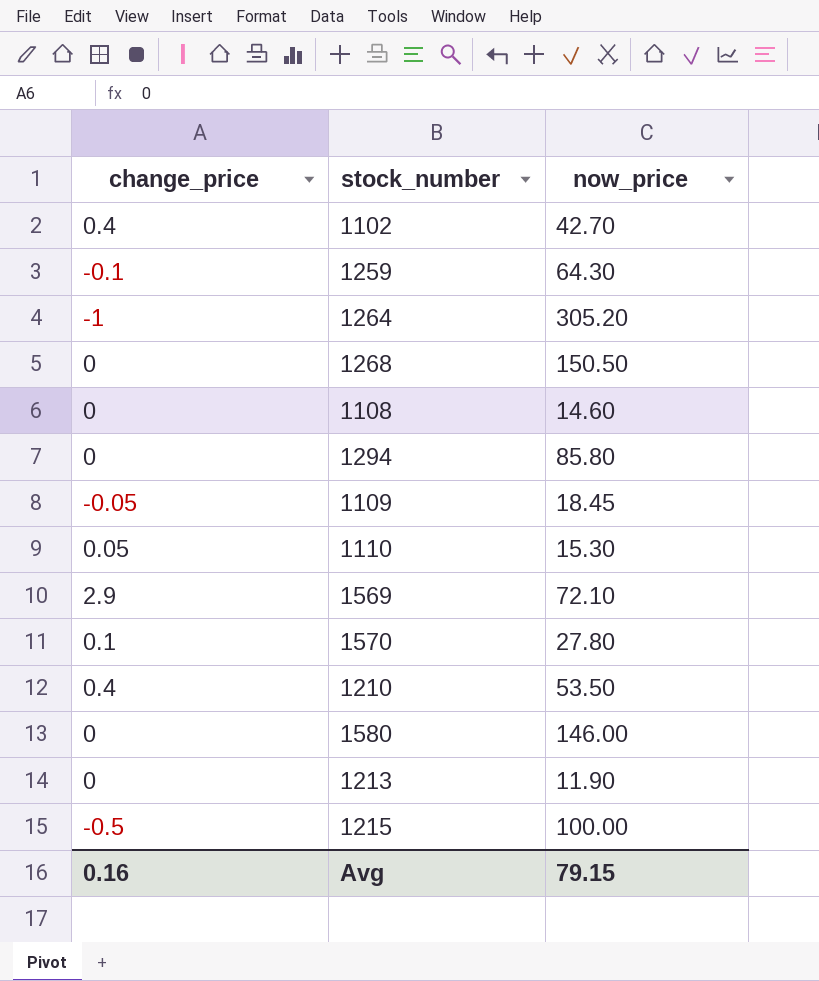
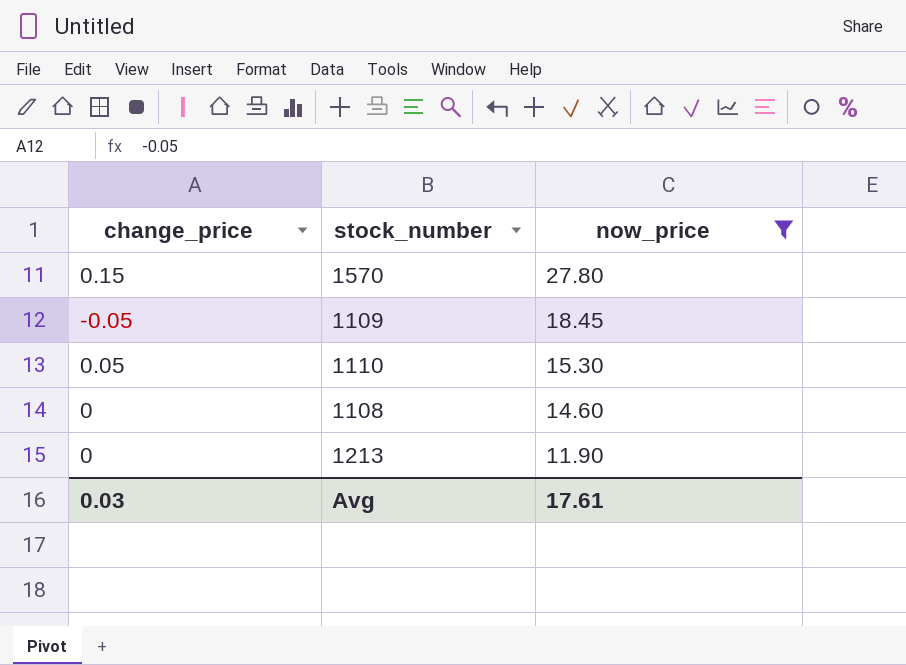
filter: none -> now_price <= 27.80
row order: none -> now_price descending
1570 | change_price: 0.1 -> 0.15
Avg | change_price: 0.16 -> 0.03
Avg | now_price: 79.15 -> 17.61

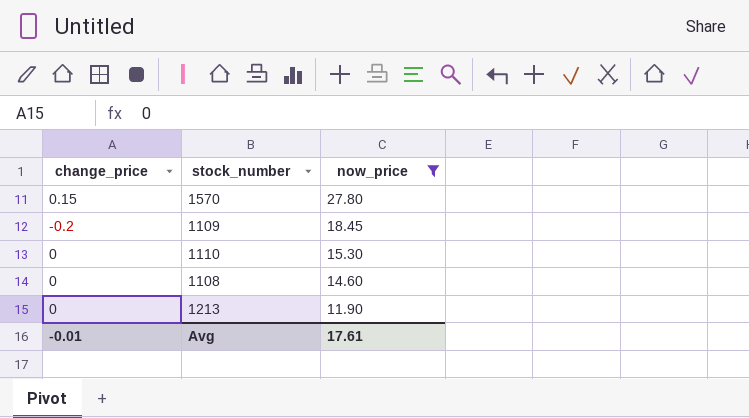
1109 | change_price: -0.05 -> -0.2
1110 | change_price: 0.05 -> 0
Avg | change_price: 0.03 -> -0.01

